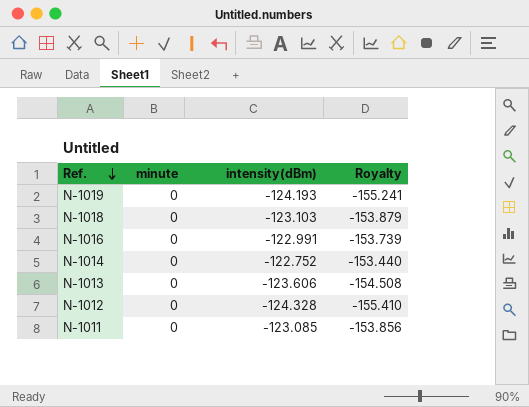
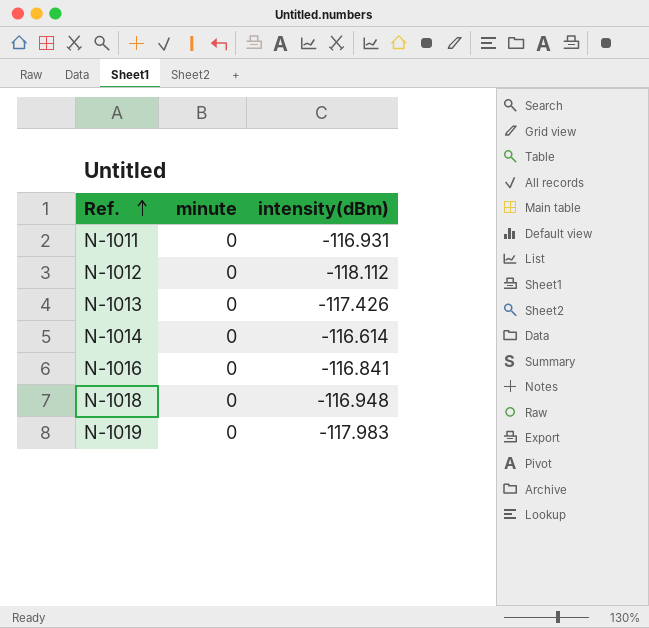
row order: Ref. descending -> Ref. ascending
column Royalty | formula: [intensity(dBm)] * 1.25 -> none
N-1011 | intensity(dBm): -123.085 -> -116.931
N-1012 | intensity(dBm): -124.328 -> -118.112
N-1013 | intensity(dBm): -123.606 -> -117.426
N-1014 | intensity(dBm): -122.752 -> -116.614
N-1016 | intensity(dBm): -122.991 -> -116.841
N-1018 | intensity(dBm): -123.103 -> -116.948
N-1019 | intensity(dBm): -124.193 -> -117.983

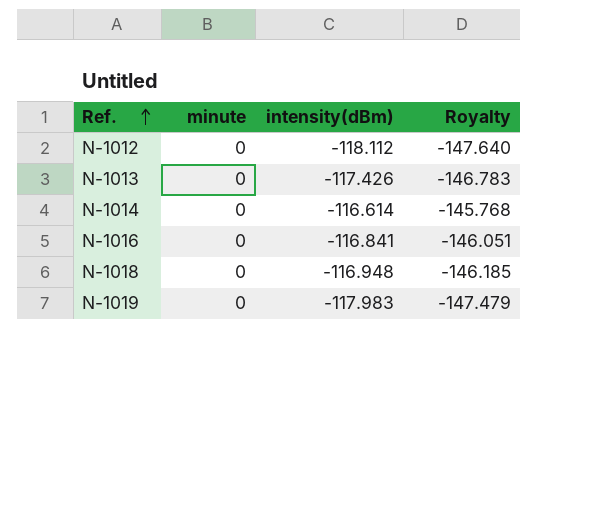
column Royalty | formula: none -> [intensity(dBm)] * 1.25
row N-1011: 0 | -116.931 -> none

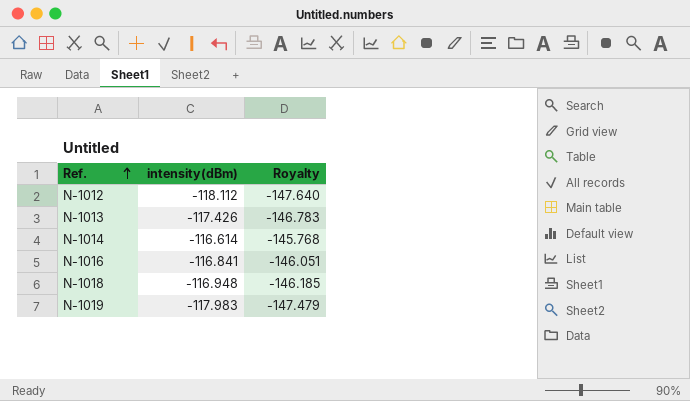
column minute | position: 2 -> none

